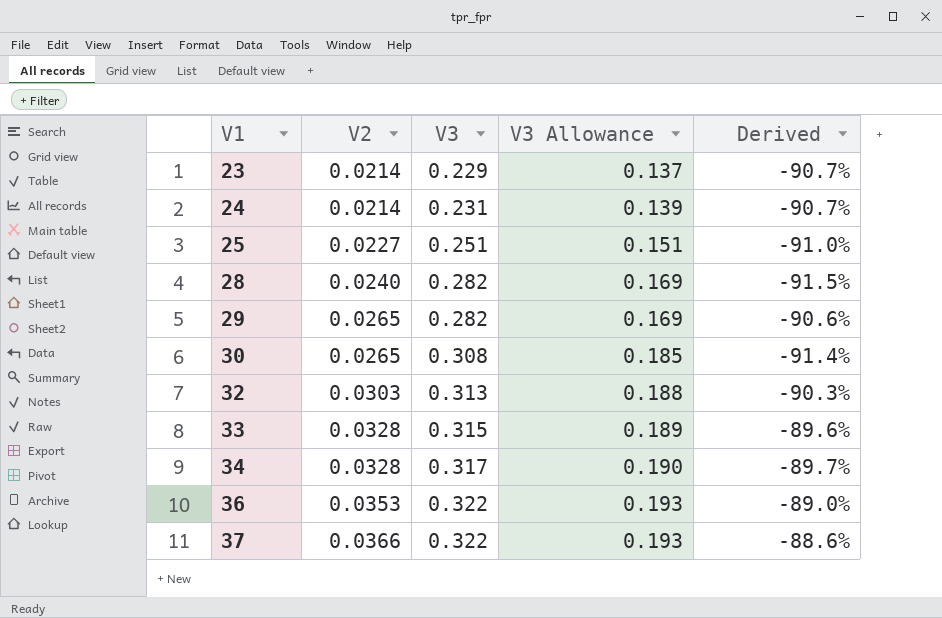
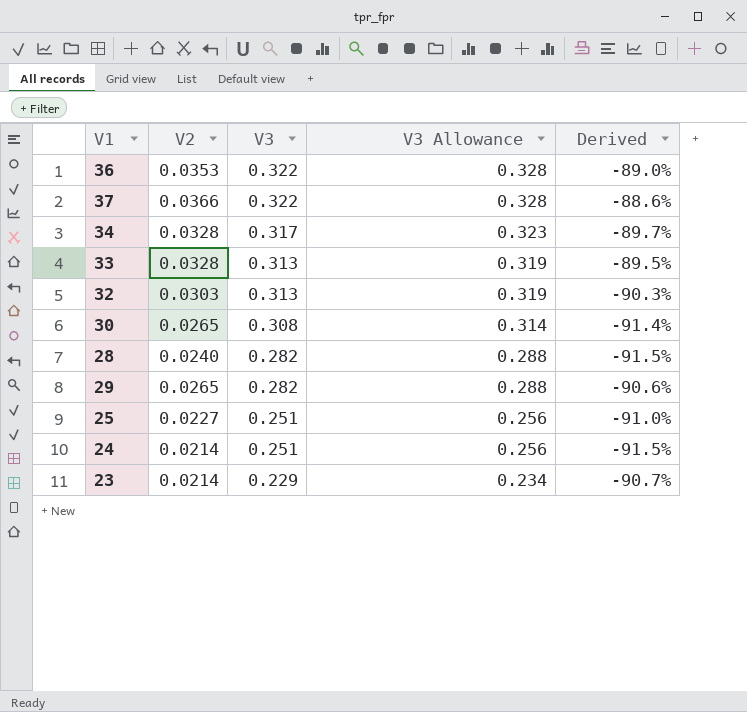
row order: V1 ascending -> V3 descending
column V3 Allowance | formula: [V3] * 0.6 -> [V3] * 1.02
33 | V3: 0.315 -> 0.313
33 | Derived: -89.6% -> -89.5%
24 | V3: 0.231 -> 0.251
24 | Derived: -90.7% -> -91.5%

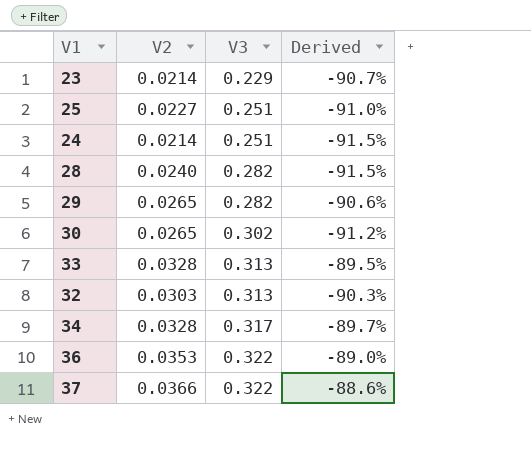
row order: V3 descending -> V3 ascending
column V3 Allowance | formula: [V3] * 1.02 -> none
30 | V3: 0.308 -> 0.302
30 | Derived: -91.4% -> -91.2%

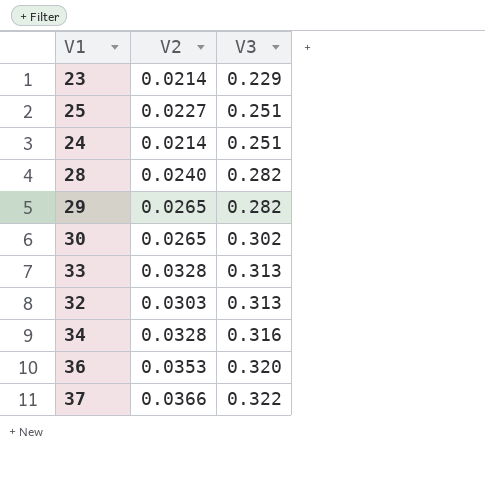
column Derived | formula: ([V2] - [V3]) / [V3] -> none
34 | V3: 0.317 -> 0.316
36 | V3: 0.322 -> 0.320

